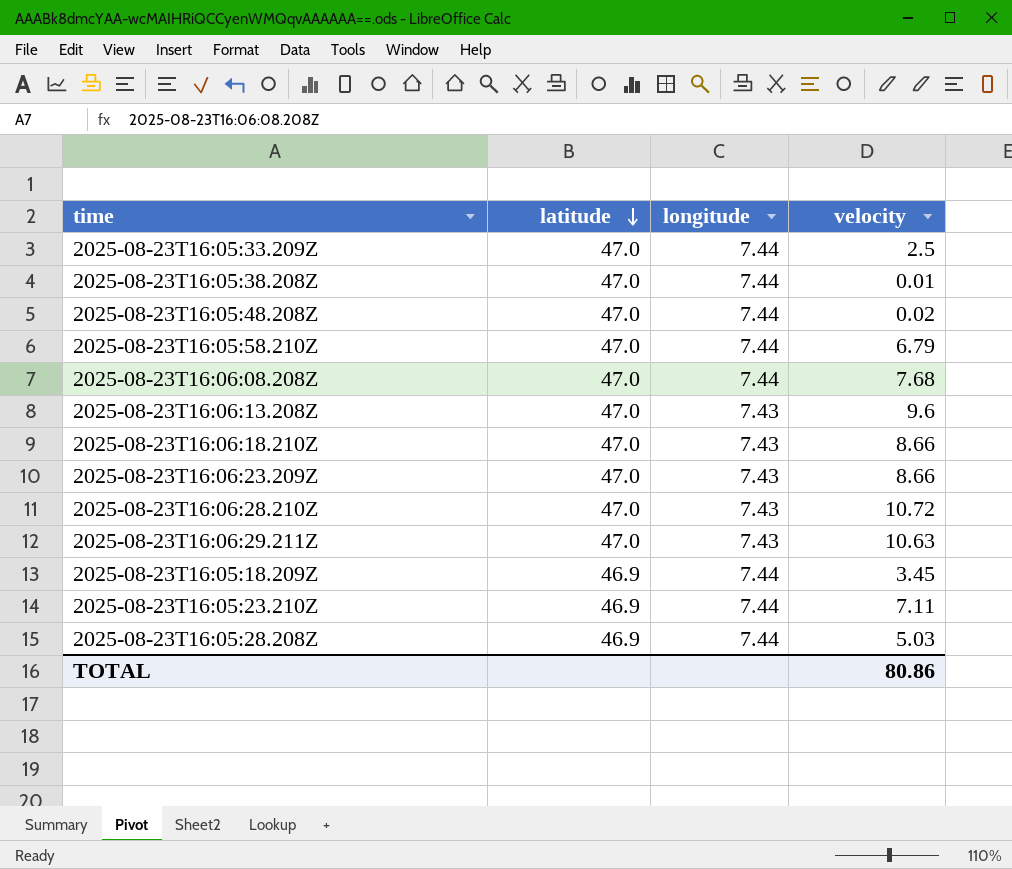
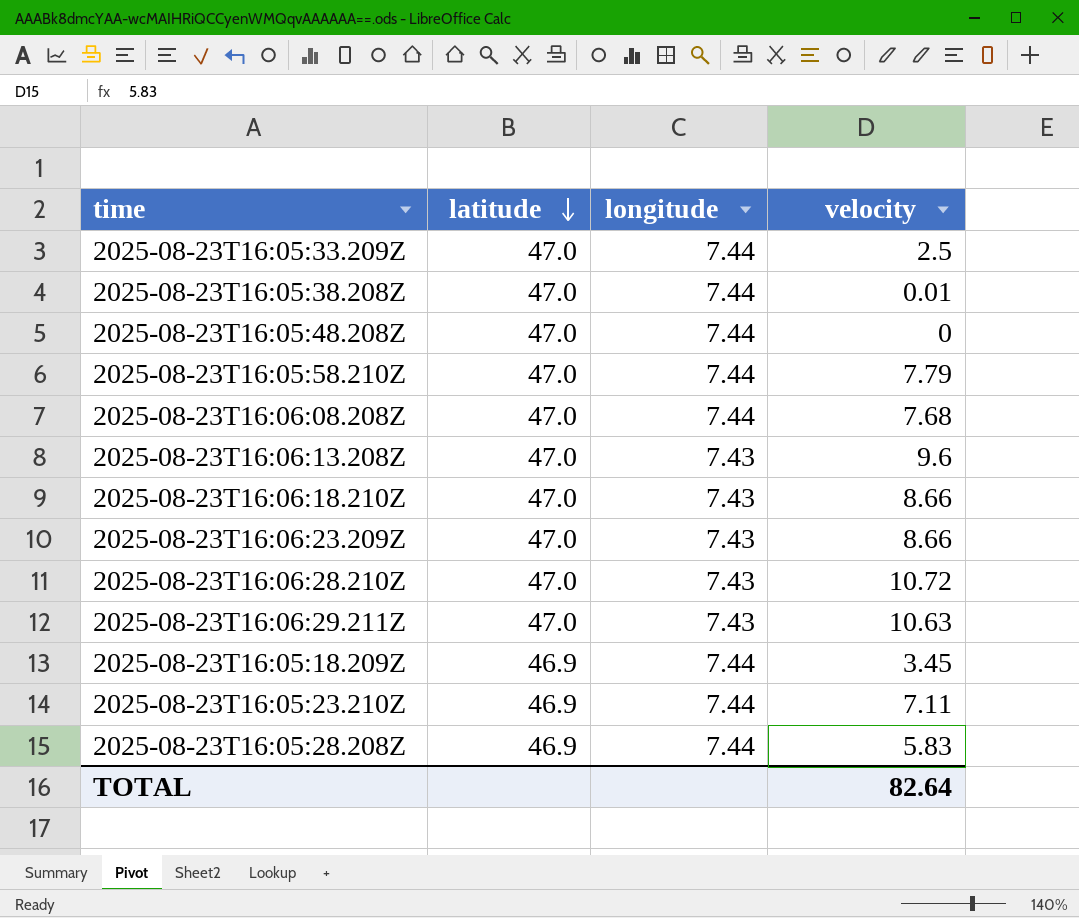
2025-08-23T16:05:48.208Z | velocity: 0.02 -> 0
2025-08-23T16:05:58.210Z | velocity: 6.79 -> 7.79
2025-08-23T16:05:28.208Z | velocity: 5.03 -> 5.83
TOTAL | velocity: 80.86 -> 82.64

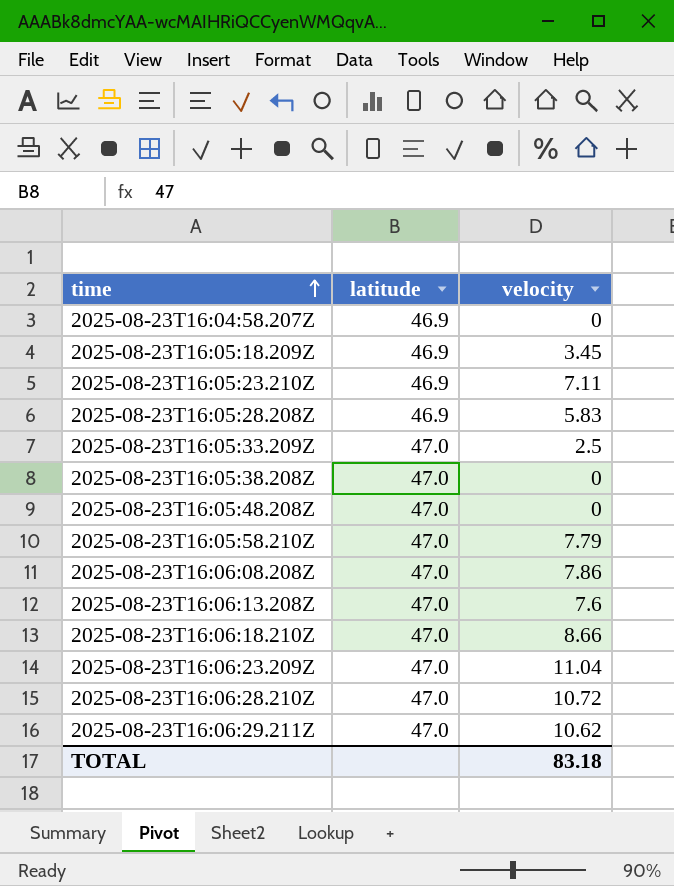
row order: latitude descending -> time ascending
column longitude | position: 3 -> none
row 2025-08-23T16:04:58.207Z: none -> 46.9 | 0
2025-08-23T16:05:38.208Z | velocity: 0.01 -> 0
2025-08-23T16:06:08.208Z | velocity: 7.68 -> 7.86
2025-08-23T16:06:13.208Z | velocity: 9.6 -> 7.6
2025-08-23T16:06:23.209Z | velocity: 8.66 -> 11.04
2025-08-23T16:06:29.211Z | velocity: 10.63 -> 10.62
TOTAL | velocity: 82.64 -> 83.18

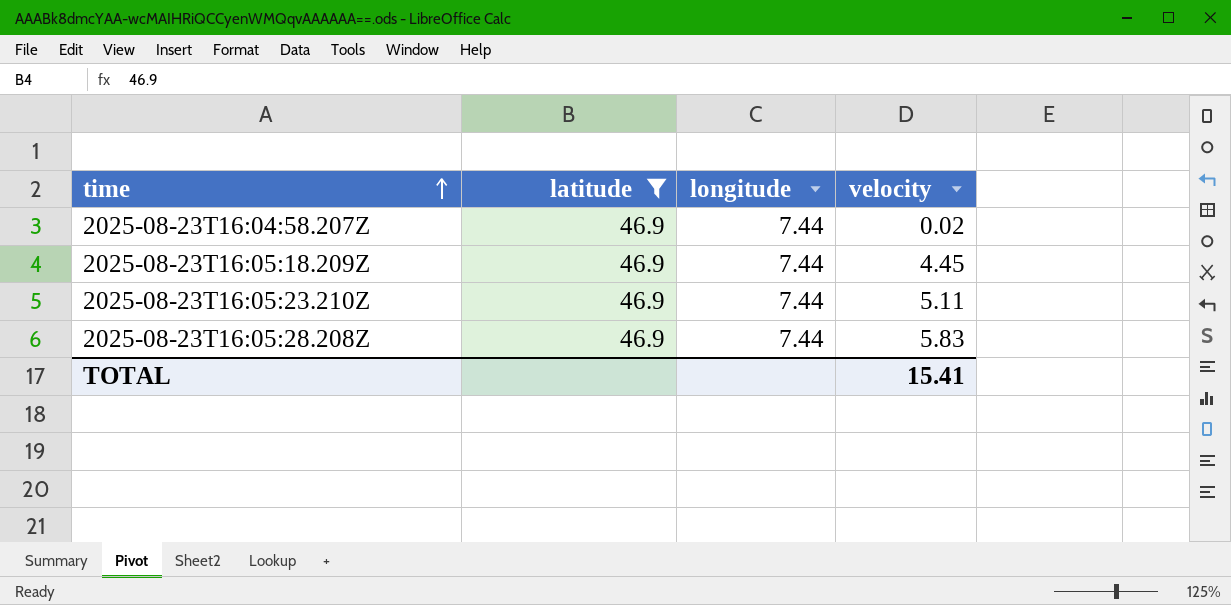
filter: none -> latitude = 46.9
column longitude | position: none -> 3
2025-08-23T16:04:58.207Z | velocity: 0 -> 0.02
2025-08-23T16:05:18.209Z | velocity: 3.45 -> 4.45
2025-08-23T16:05:23.210Z | velocity: 7.11 -> 5.11
TOTAL | velocity: 83.18 -> 15.41

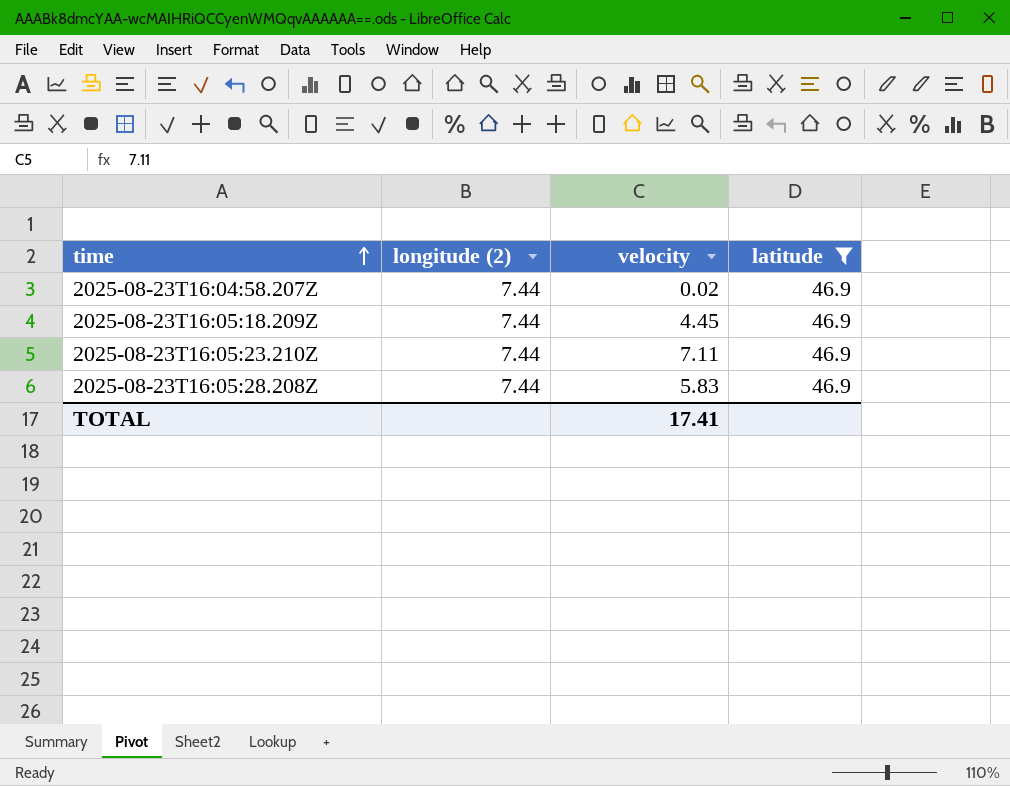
column name: longitude -> longitude (2)
column latitude | position: 2 -> 4
2025-08-23T16:05:23.210Z | velocity: 5.11 -> 7.11
TOTAL | velocity: 15.41 -> 17.41

